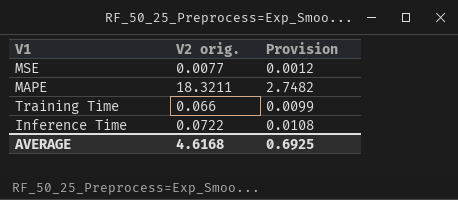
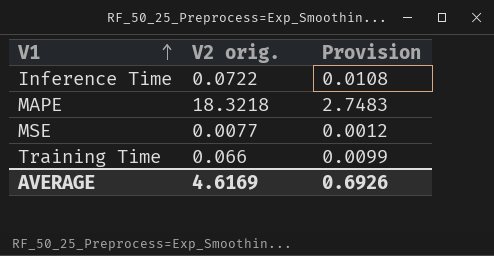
row order: none -> V1 ascending
MAPE | V2 orig.: 18.3211 -> 18.3218
MAPE | Provision: 2.7482 -> 2.7483
AVERAGE | V2 orig.: 4.6168 -> 4.6169
AVERAGE | Provision: 0.6925 -> 0.6926

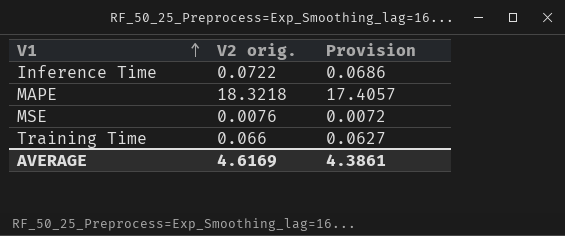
column Provision | formula: [V2 orig.] * 0.15 -> [V2 orig.] * 0.95
MSE | V2 orig.: 0.0077 -> 0.0076
AVERAGE | Provision: 0.6926 -> 4.3861

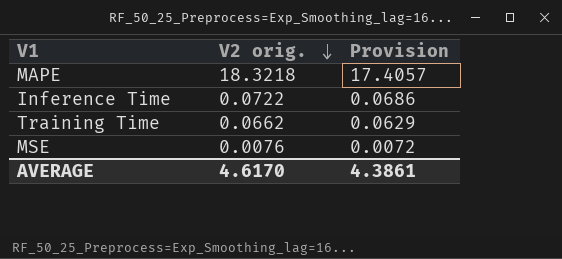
row order: V1 ascending -> V2 orig. descending
Training Time | V2 orig.: 0.066 -> 0.0662
Training Time | Provision: 0.0627 -> 0.0629
AVERAGE | V2 orig.: 4.6169 -> 4.6170

